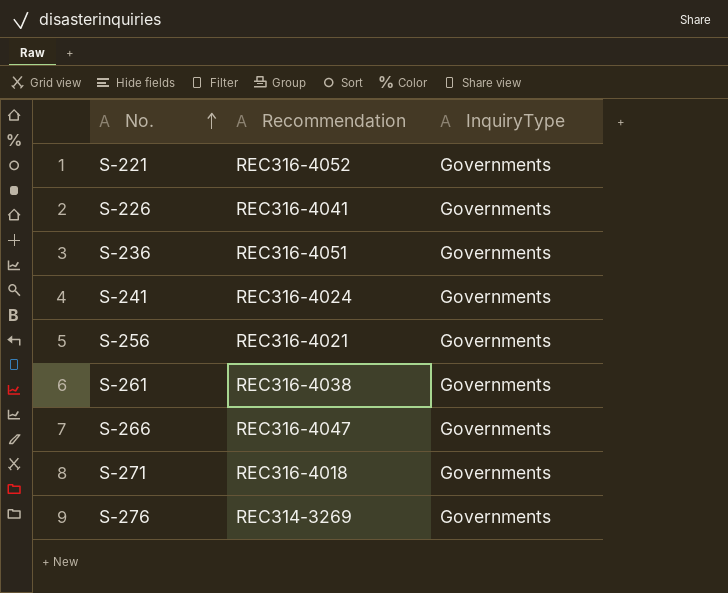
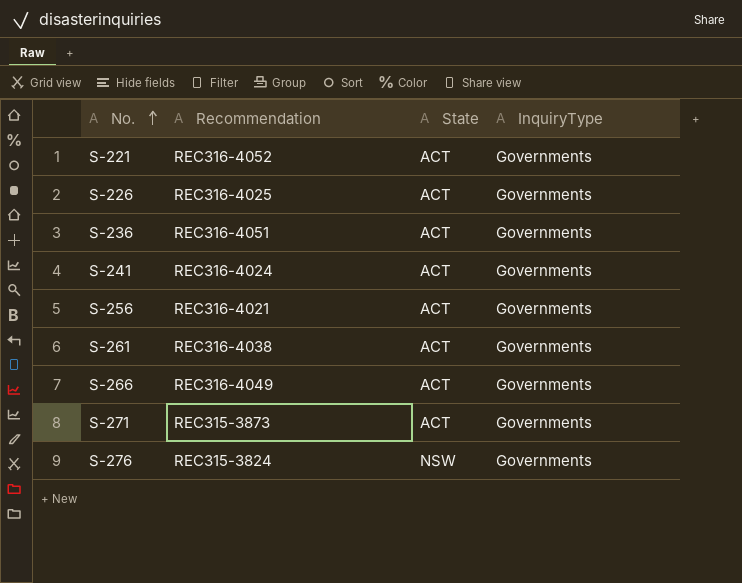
column State | position: none -> 3
S-226 | Recommendation: REC316-4041 -> REC316-4025
S-266 | Recommendation: REC316-4047 -> REC316-4049
S-271 | Recommendation: REC316-4018 -> REC315-3873
S-276 | Recommendation: REC314-3269 -> REC315-3824

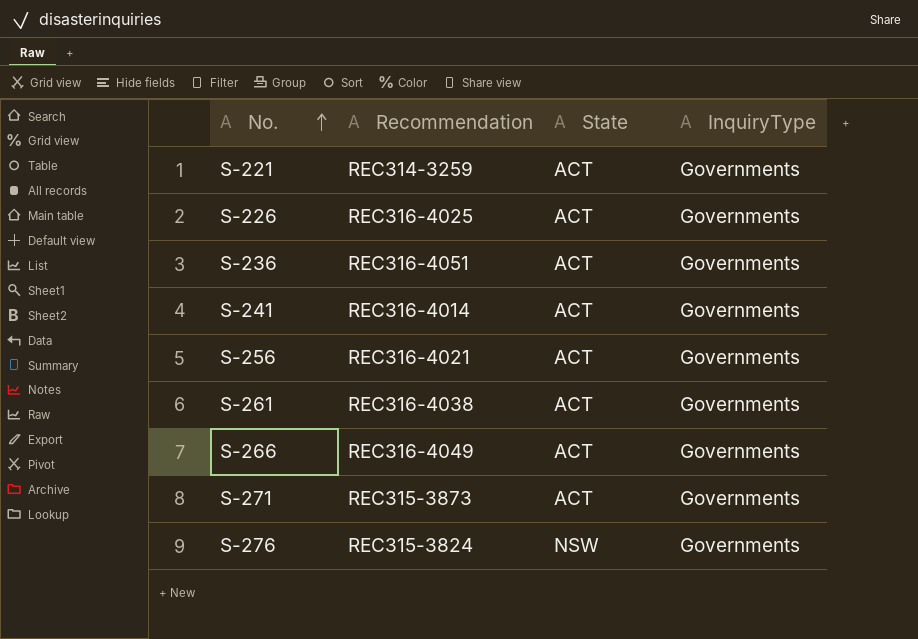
S-221 | Recommendation: REC316-4052 -> REC314-3259
S-241 | Recommendation: REC316-4024 -> REC316-4014

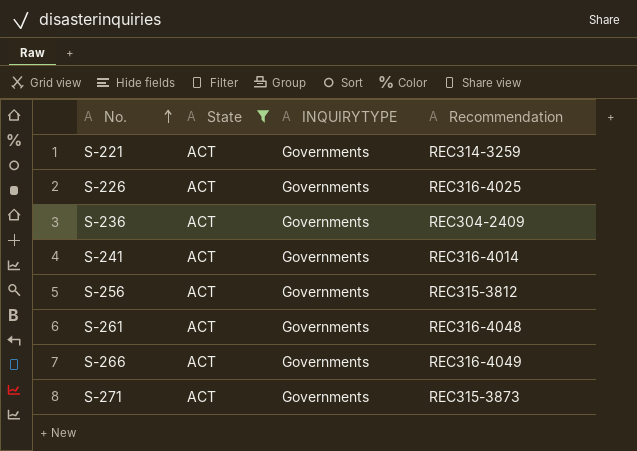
filter: none -> State = ACT
column name: InquiryType -> INQUIRYTYPE
column Recommendation | position: 2 -> 4
S-236 | Recommendation: REC316-4051 -> REC304-2409
S-256 | Recommendation: REC316-4021 -> REC315-3812
S-261 | Recommendation: REC316-4038 -> REC316-4048

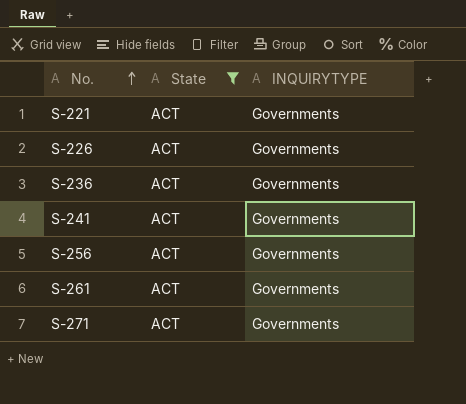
column Recommendation | position: 4 -> none
row S-266: ACT | Governments | REC316-4049 -> none

